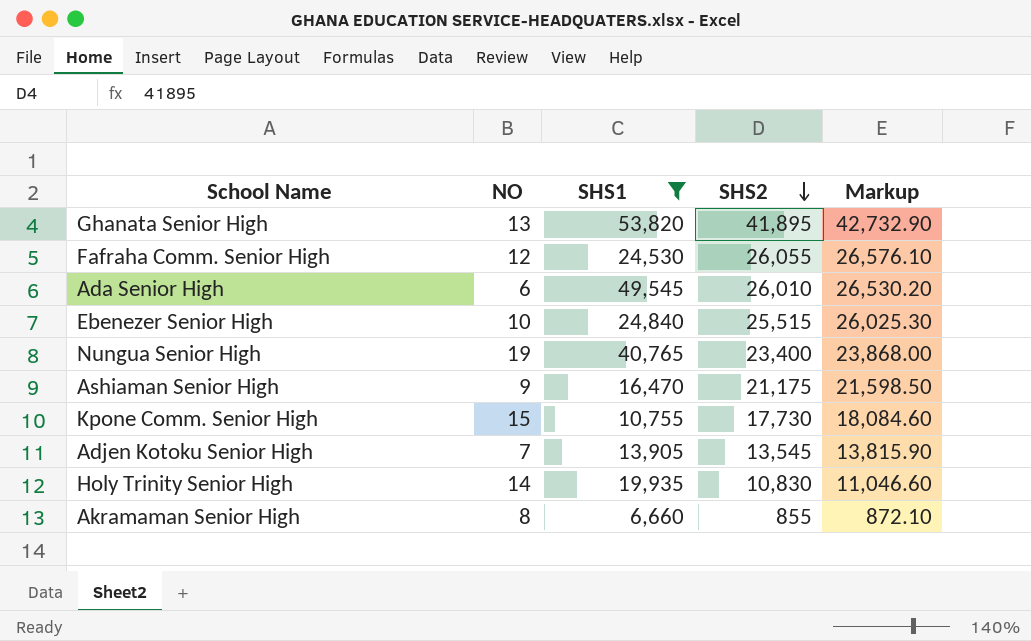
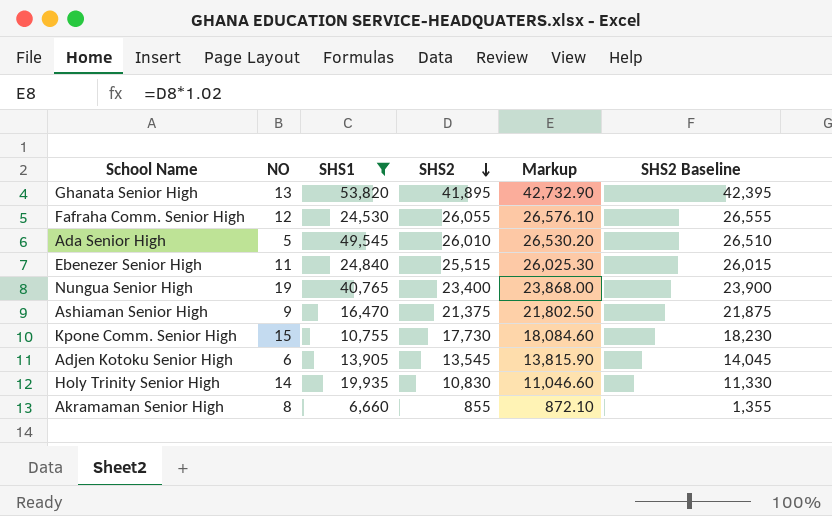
column SHS2 Baseline | formula: none -> [SHS2] + 500
Ada Senior High | NO: 6 -> 5
Ebenezer Senior High | NO: 10 -> 11
Ashiaman Senior High | SHS2: 21,175 -> 21,375
Ashiaman Senior High | Markup: 21,598.50 -> 21,802.50
Adjen Kotoku Senior High | NO: 7 -> 6

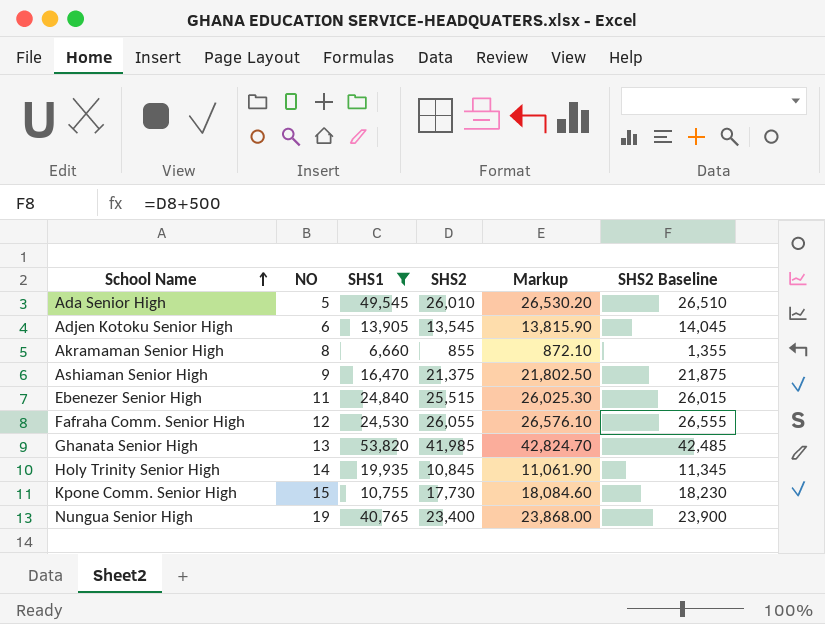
row order: SHS2 descending -> School Name ascending
Ghanata Senior High | SHS2: 41,895 -> 41,985
Ghanata Senior High | Markup: 42,732.90 -> 42,824.70
Ghanata Senior High | SHS2 Baseline: 42,395 -> 42,485
Holy Trinity Senior High | SHS2: 10,830 -> 10,845
Holy Trinity Senior High | Markup: 11,046.60 -> 11,061.90
Holy Trinity Senior High | SHS2 Baseline: 11,330 -> 11,345

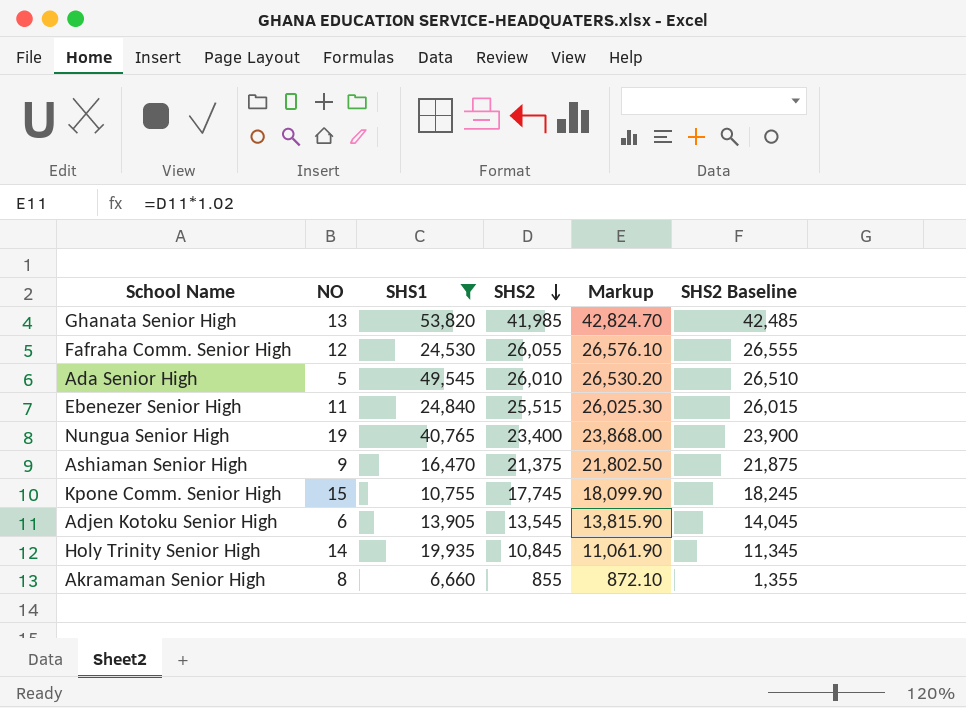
row order: School Name ascending -> SHS2 descending
Kpone Comm. Senior High | SHS2: 17,730 -> 17,745
Kpone Comm. Senior High | Markup: 18,084.60 -> 18,099.90
Kpone Comm. Senior High | SHS2 Baseline: 18,230 -> 18,245

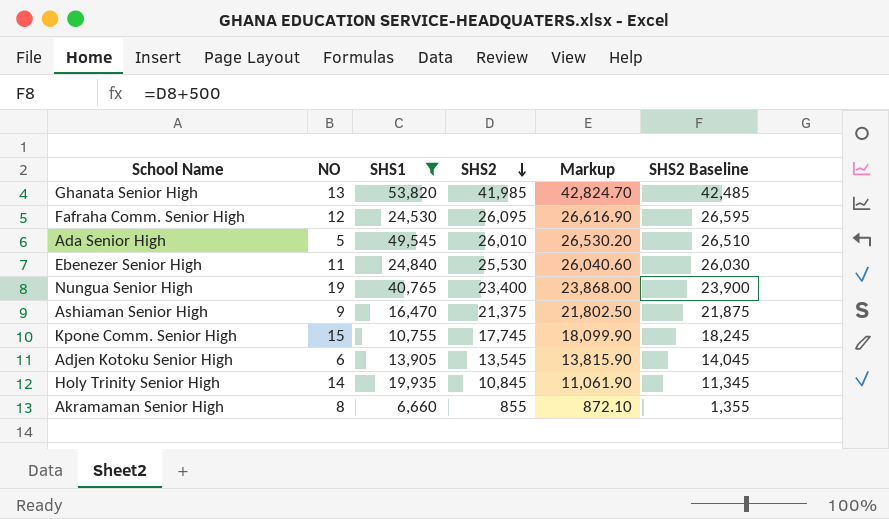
Fafraha Comm. Senior High | SHS2: 26,055 -> 26,095
Fafraha Comm. Senior High | Markup: 26,576.10 -> 26,616.90
Fafraha Comm. Senior High | SHS2 Baseline: 26,555 -> 26,595
Ebenezer Senior High | SHS2: 25,515 -> 25,530
Ebenezer Senior High | Markup: 26,025.30 -> 26,040.60
Ebenezer Senior High | SHS2 Baseline: 26,015 -> 26,030

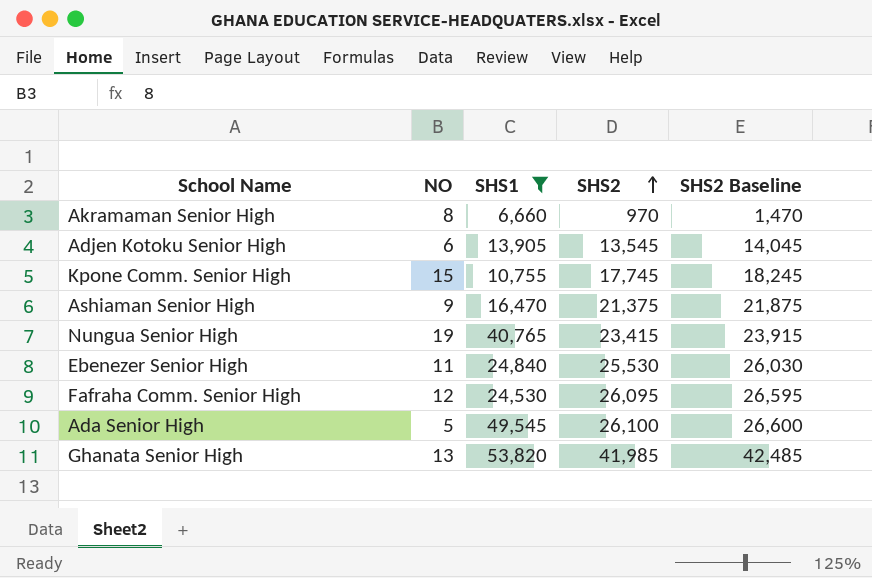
row order: SHS2 descending -> SHS2 ascending
column Markup | formula: [SHS2] * 1.02 -> none
row Holy Trinity Senior High: 14 | 19,935 | 10,845 | 11,061.90 | 11,345 -> none
Akramaman Senior High | SHS2: 855 -> 970
Akramaman Senior High | SHS2 Baseline: 1,355 -> 1,470
Nungua Senior High | SHS2: 23,400 -> 23,415
Nungua Senior High | SHS2 Baseline: 23,900 -> 23,915
Ada Senior High | SHS2: 26,010 -> 26,100
Ada Senior High | SHS2 Baseline: 26,510 -> 26,600

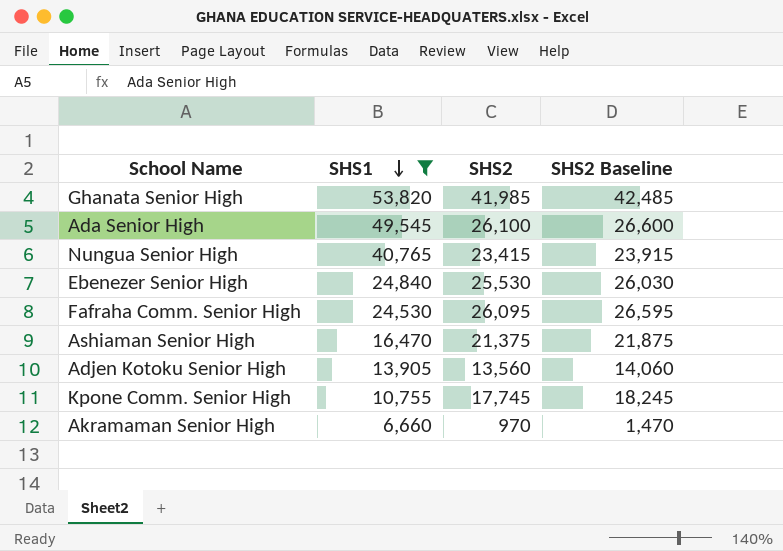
row order: SHS2 ascending -> SHS1 descending
column NO | position: 2 -> none
Adjen Kotoku Senior High | SHS2: 13,545 -> 13,560
Adjen Kotoku Senior High | SHS2 Baseline: 14,045 -> 14,060

